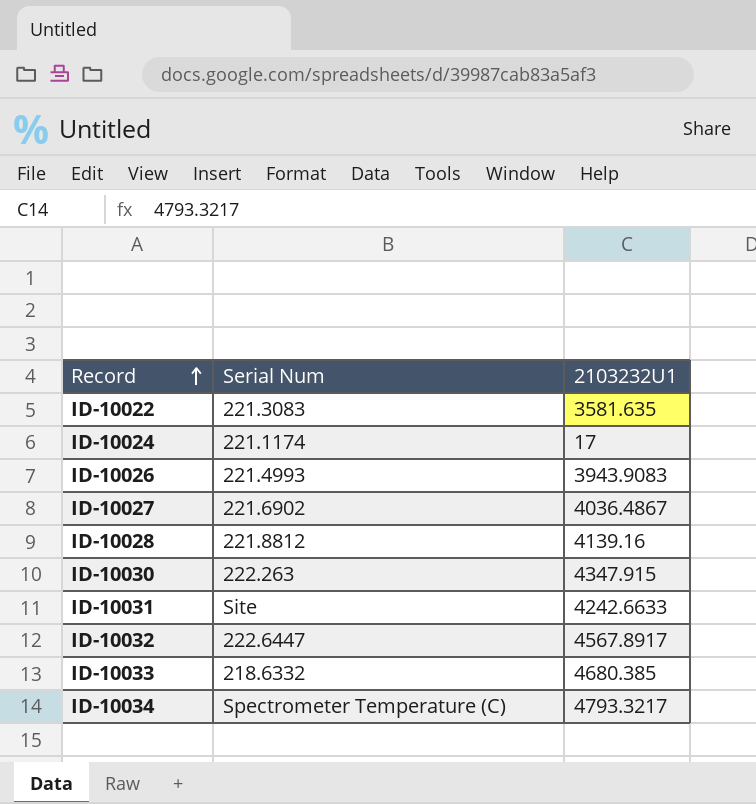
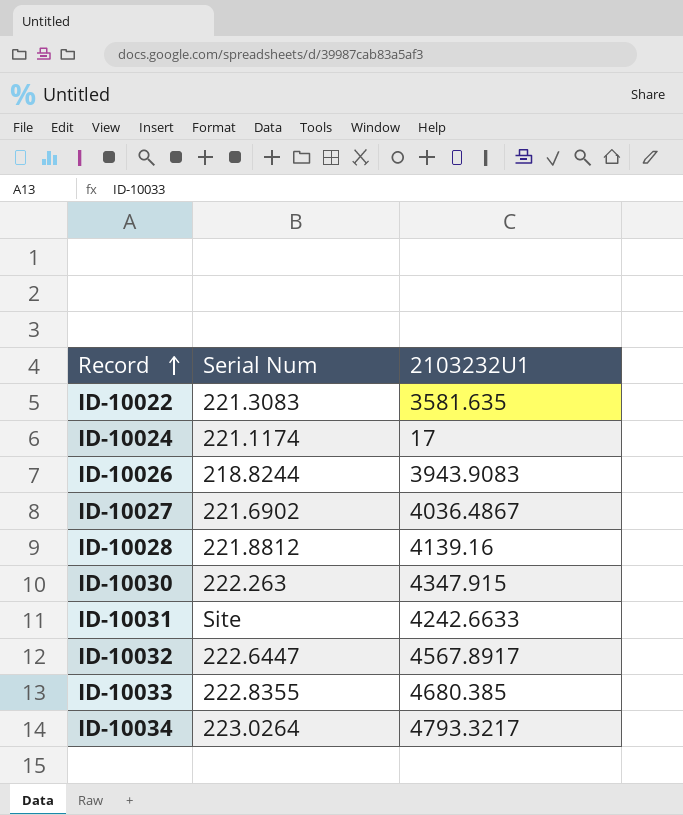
ID-10026 | Serial Num: 221.4993 -> 218.8244
ID-10033 | Serial Num: 218.6332 -> 222.8355
ID-10034 | Serial Num: Spectrometer Temperature (C) -> 223.0264

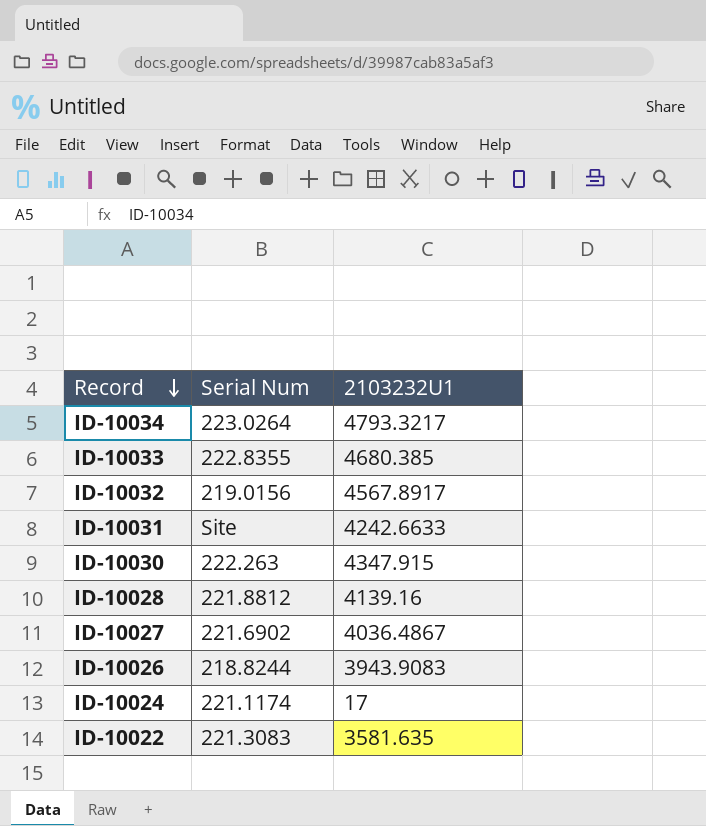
row order: Record ascending -> Record descending
ID-10032 | Serial Num: 222.6447 -> 219.0156

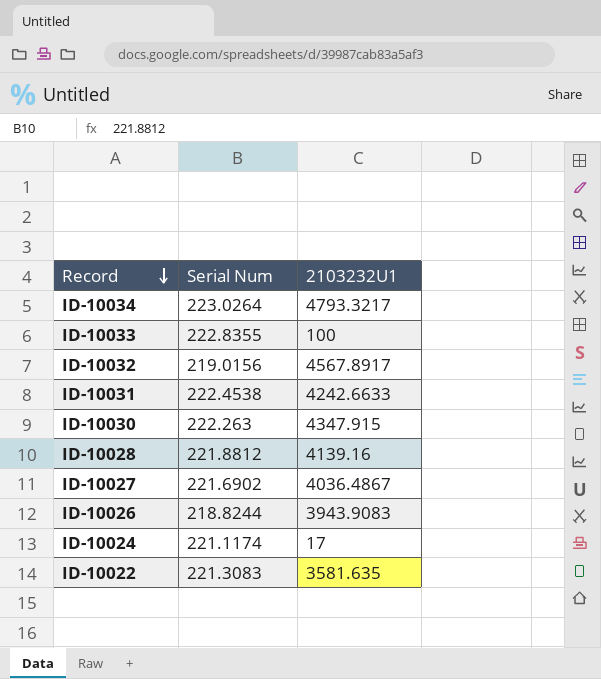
ID-10033 | 2103232U1: 4680.385 -> 100
ID-10031 | Serial Num: Site -> 222.4538

